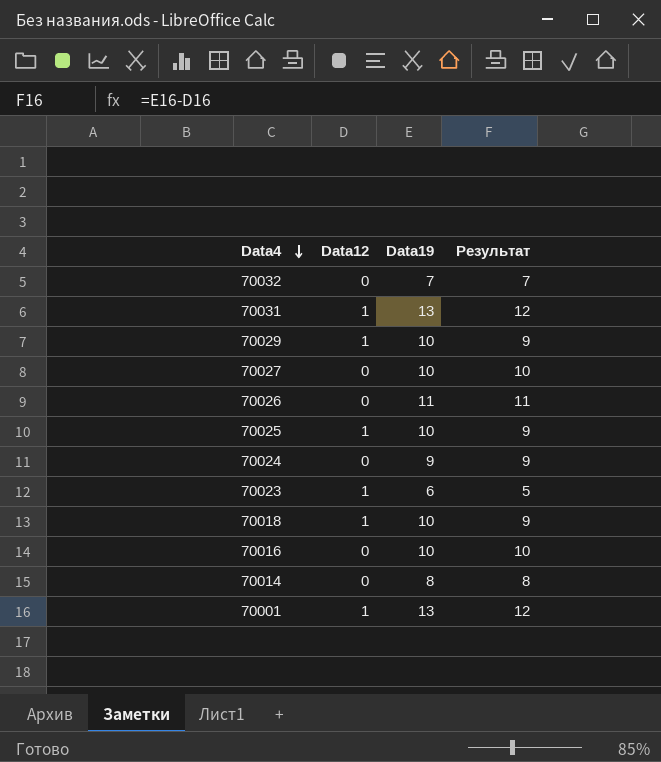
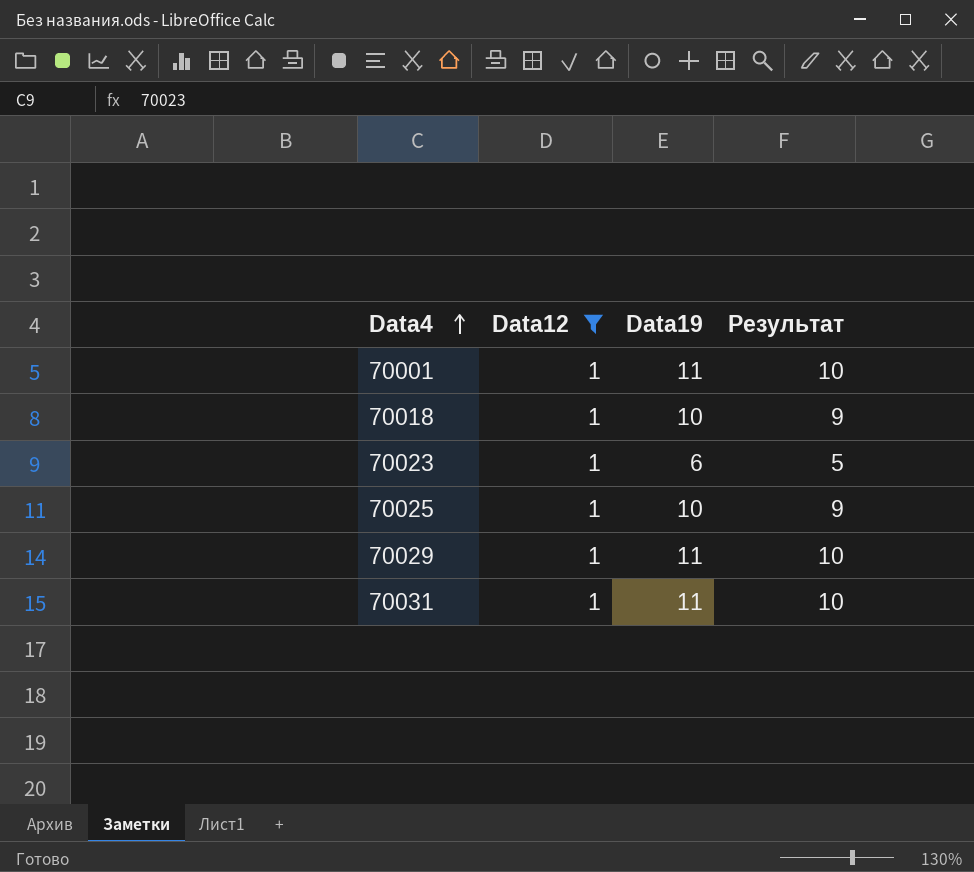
filter: none -> Data12 = 1
row order: Data4 descending -> Data4 ascending
70001 | Data19: 13 -> 11
70001 | Результат: 12 -> 10
70029 | Data19: 10 -> 11
70029 | Результат: 9 -> 10
70031 | Data19: 13 -> 11
70031 | Результат: 12 -> 10

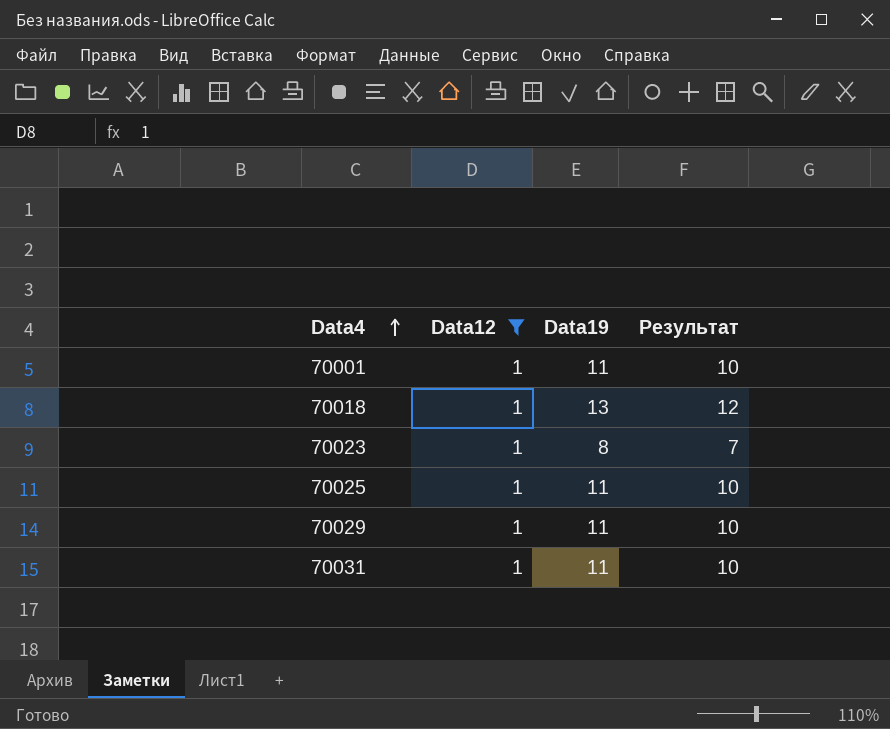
70018 | Data19: 10 -> 13
70018 | Результат: 9 -> 12
70023 | Data19: 6 -> 8
70023 | Результат: 5 -> 7
70025 | Data19: 10 -> 11
70025 | Результат: 9 -> 10

